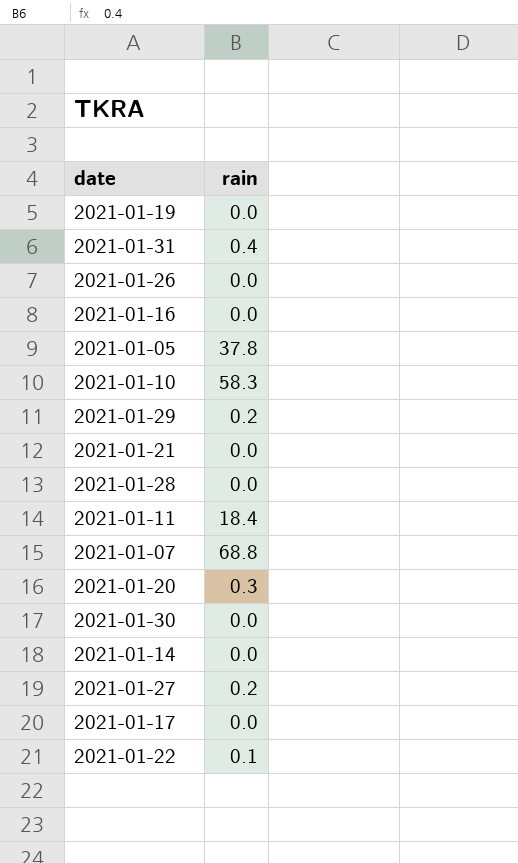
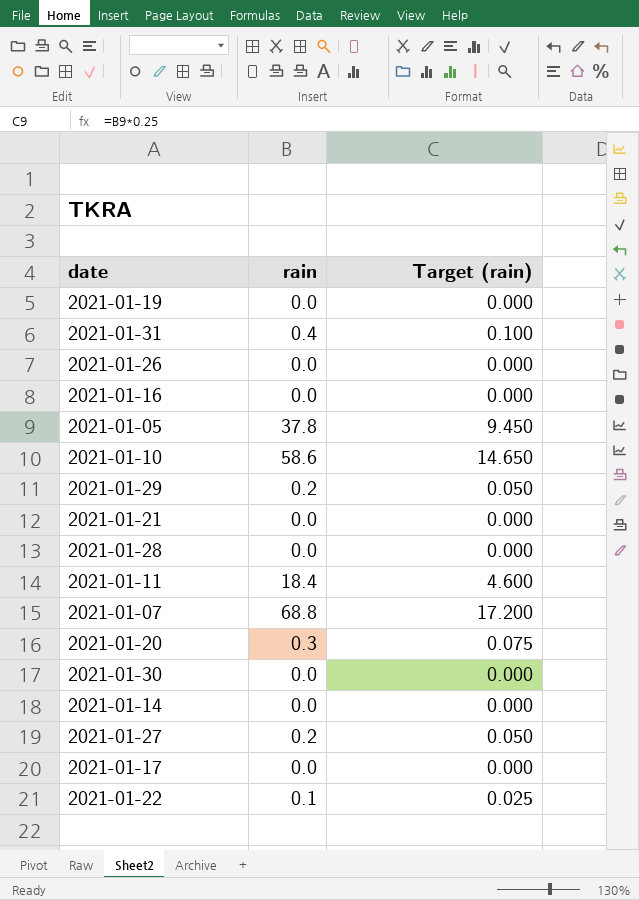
column Target (rain) | formula: none -> [rain] * 0.25
2021-01-10 | rain: 58.3 -> 58.6

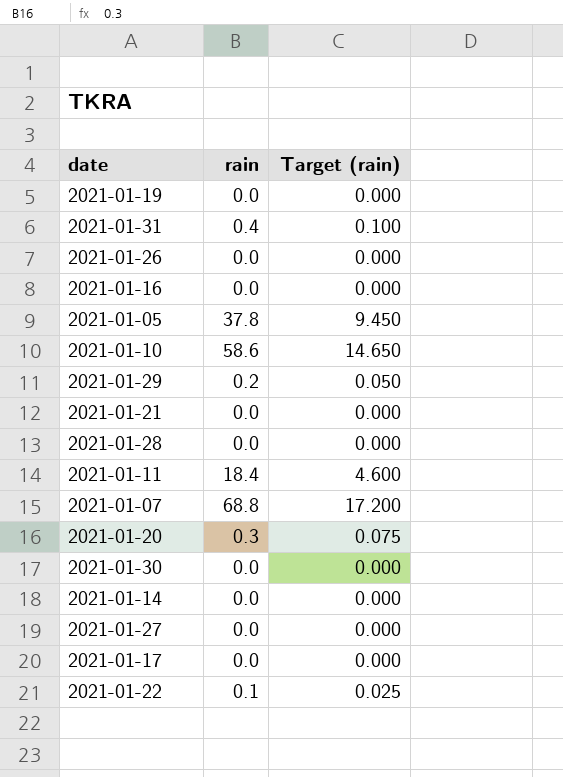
2021-01-27 | rain: 0.2 -> 0.0
2021-01-27 | Target (rain): 0.050 -> 0.000

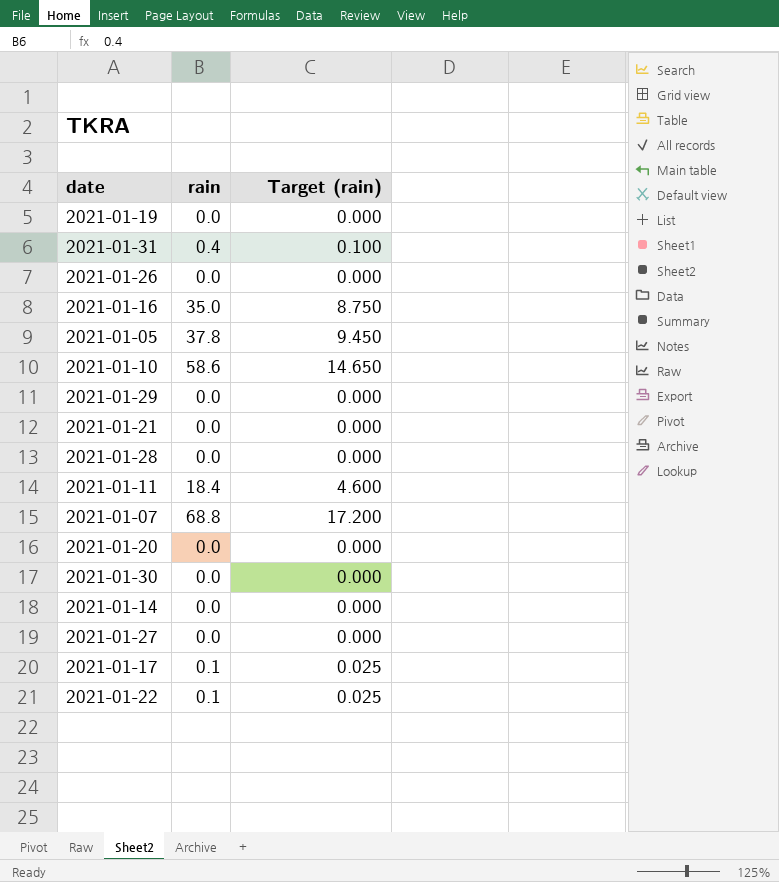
2021-01-16 | rain: 0.0 -> 35.0
2021-01-16 | Target (rain): 0.000 -> 8.750
2021-01-29 | rain: 0.2 -> 0.0
2021-01-29 | Target (rain): 0.050 -> 0.000
2021-01-20 | rain: 0.3 -> 0.0
2021-01-20 | Target (rain): 0.075 -> 0.000
2021-01-17 | rain: 0.0 -> 0.1
2021-01-17 | Target (rain): 0.000 -> 0.025

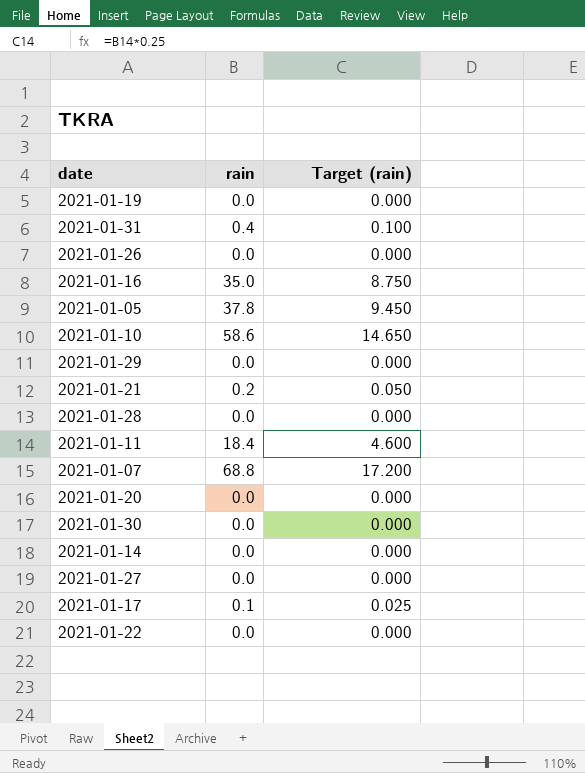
2021-01-21 | rain: 0.0 -> 0.2
2021-01-21 | Target (rain): 0.000 -> 0.050
2021-01-22 | rain: 0.1 -> 0.0
2021-01-22 | Target (rain): 0.025 -> 0.000

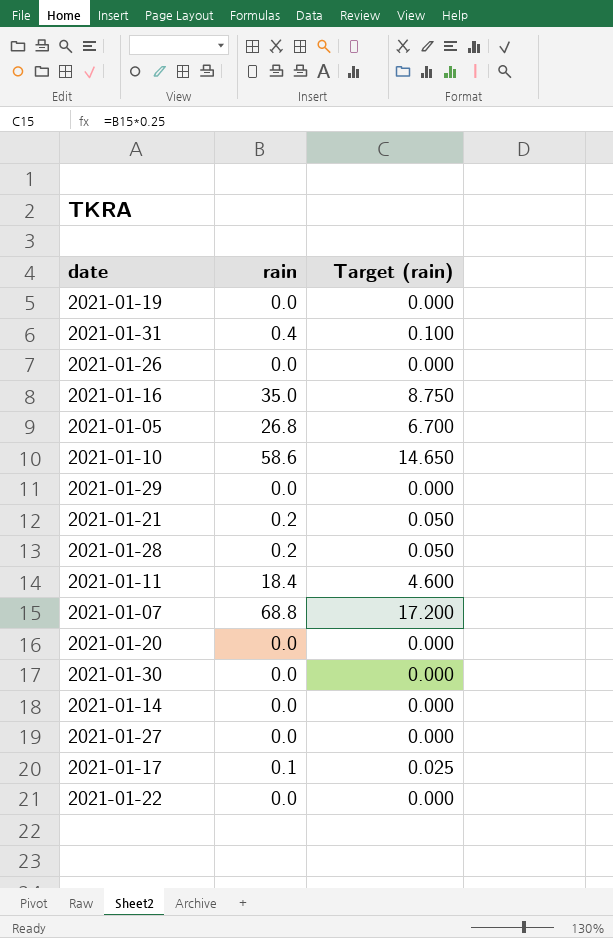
2021-01-05 | rain: 37.8 -> 26.8
2021-01-05 | Target (rain): 9.450 -> 6.700
2021-01-28 | rain: 0.0 -> 0.2
2021-01-28 | Target (rain): 0.000 -> 0.050

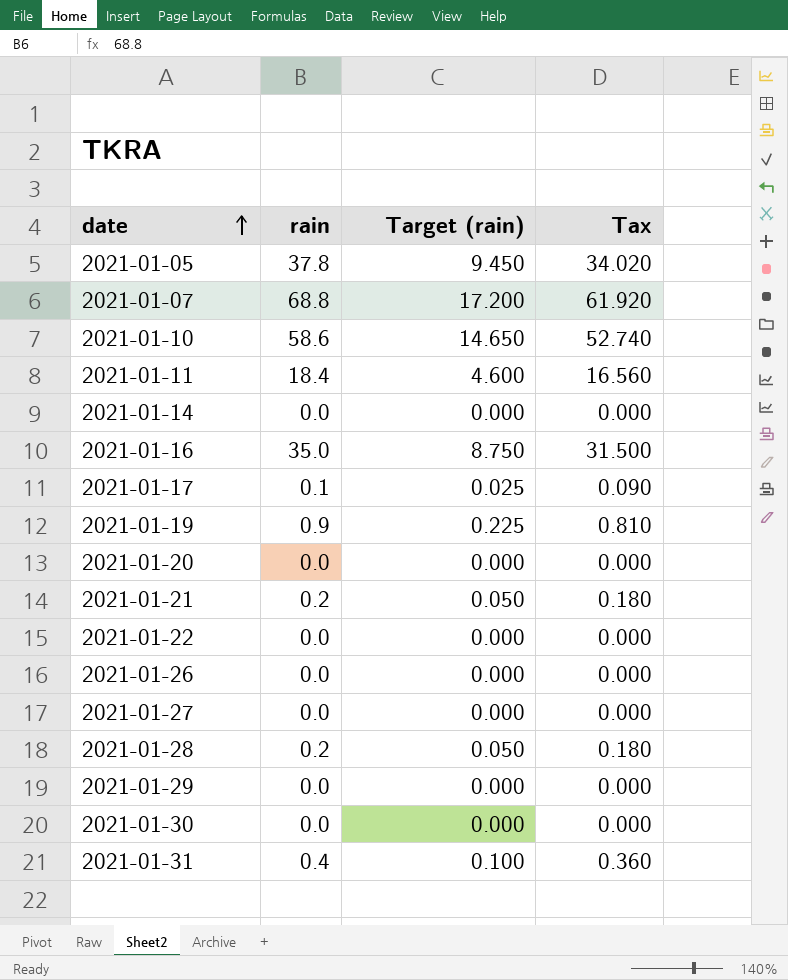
row order: none -> date ascending
column Tax | formula: none -> [rain] * 0.9
2021-01-05 | rain: 26.8 -> 37.8
2021-01-05 | Target (rain): 6.700 -> 9.450
2021-01-19 | rain: 0.0 -> 0.9
2021-01-19 | Target (rain): 0.000 -> 0.225

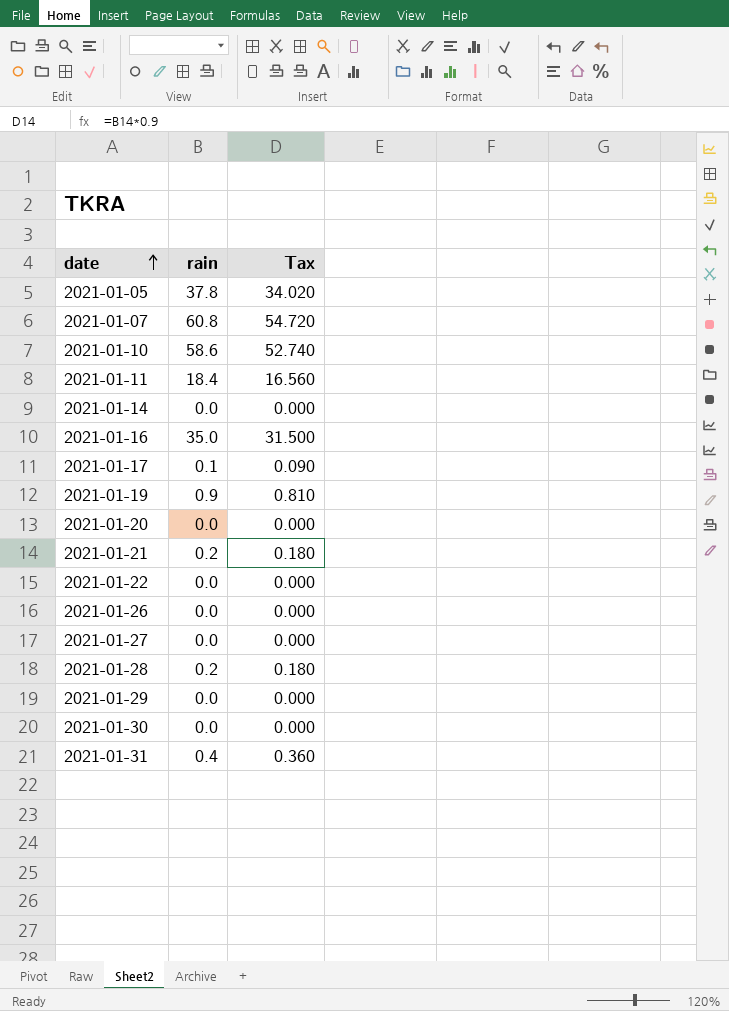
column Target (rain) | formula: [rain] * 0.25 -> none
2021-01-07 | rain: 68.8 -> 60.8
2021-01-07 | Tax: 61.920 -> 54.720

